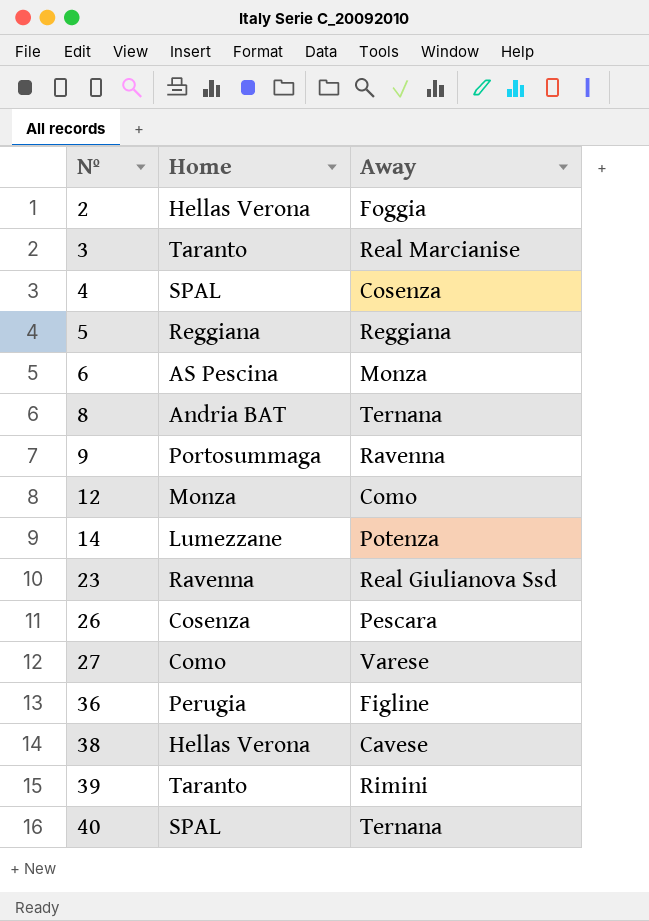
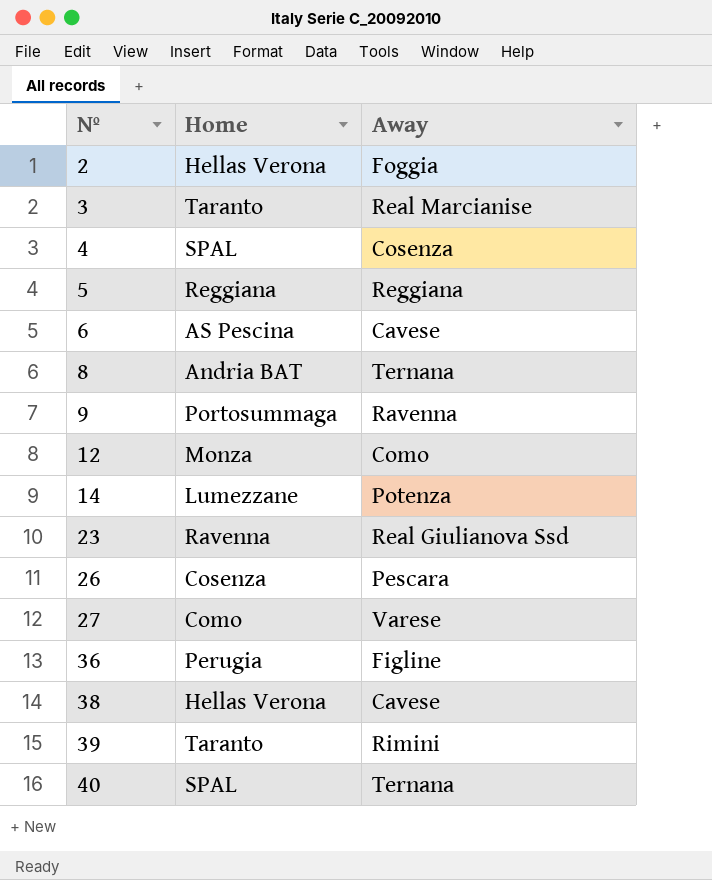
6 | Away: Monza -> Cavese

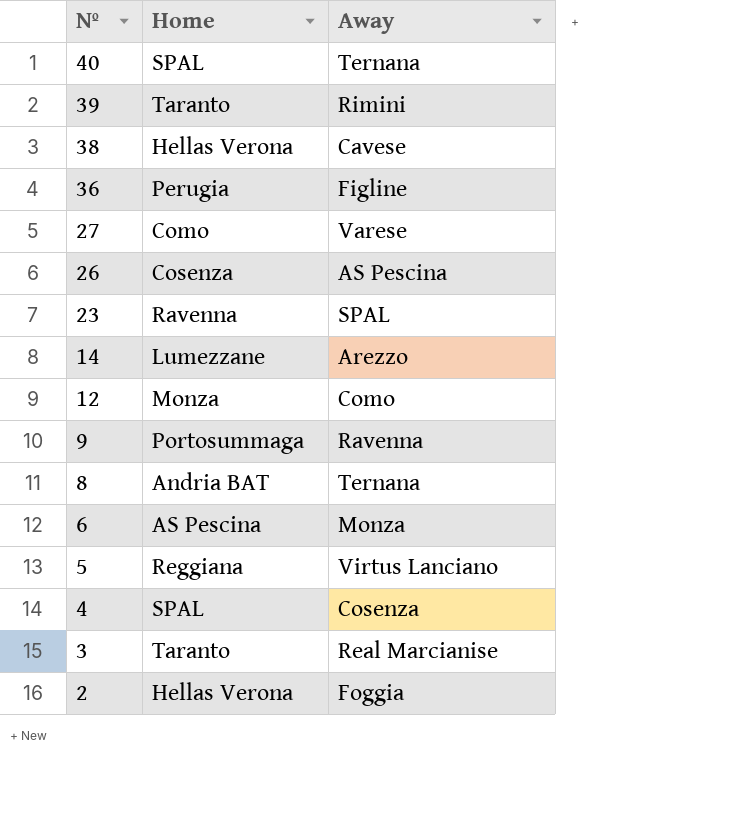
row order: Nº ascending -> Nº descending
26 | Away: Pescara -> AS Pescina
23 | Away: Real Giulianova Ssd -> SPAL
14 | Away: Potenza -> Arezzo
6 | Away: Cavese -> Monza
5 | Away: Reggiana -> Virtus Lanciano

